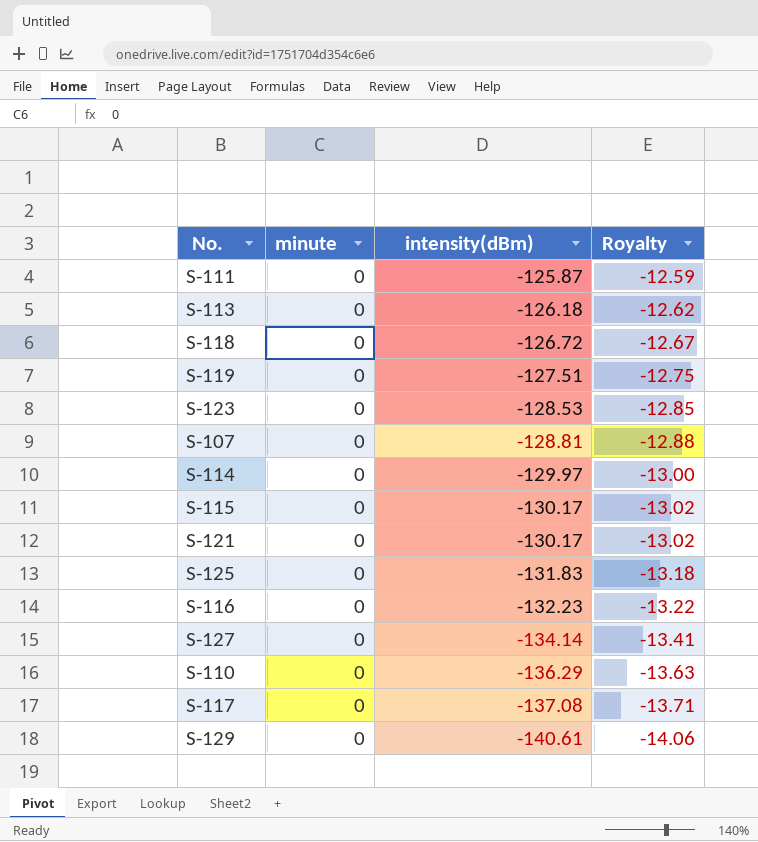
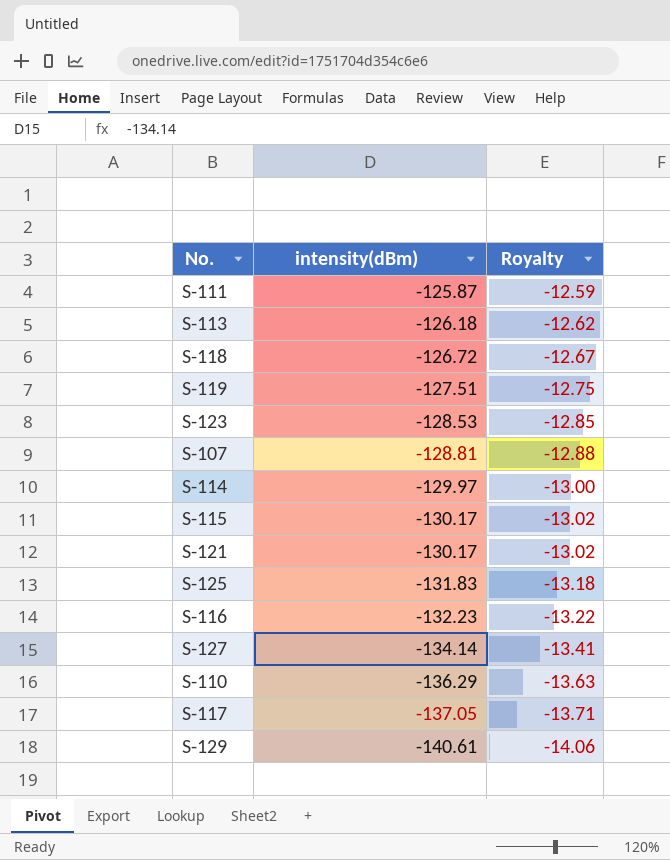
column minute | position: 2 -> none
S-117 | intensity(dBm): -137.08 -> -137.05

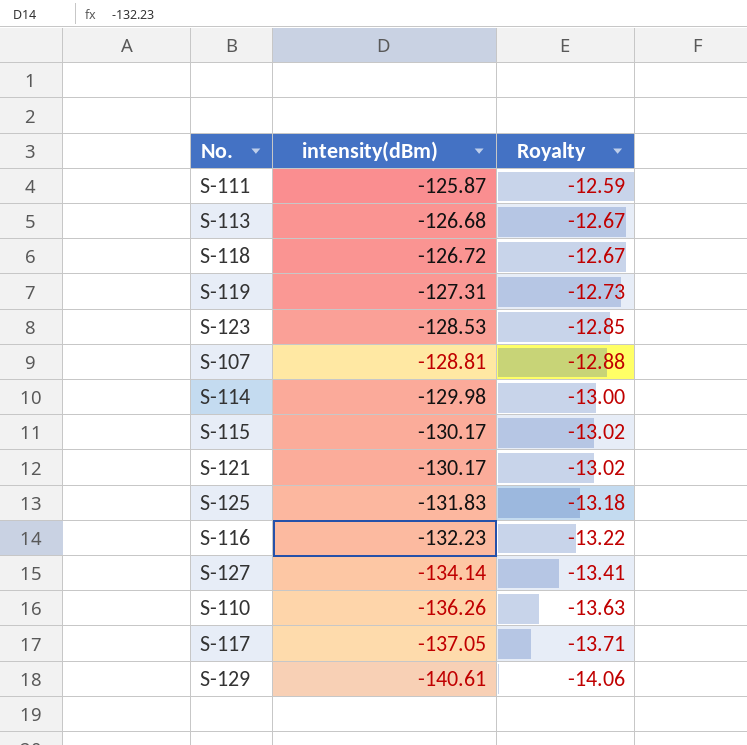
S-113 | intensity(dBm): -126.18 -> -126.68
S-113 | Royalty: -12.62 -> -12.67
S-119 | intensity(dBm): -127.51 -> -127.31
S-119 | Royalty: -12.75 -> -12.73
S-114 | intensity(dBm): -129.97 -> -129.98
S-110 | intensity(dBm): -136.29 -> -136.26

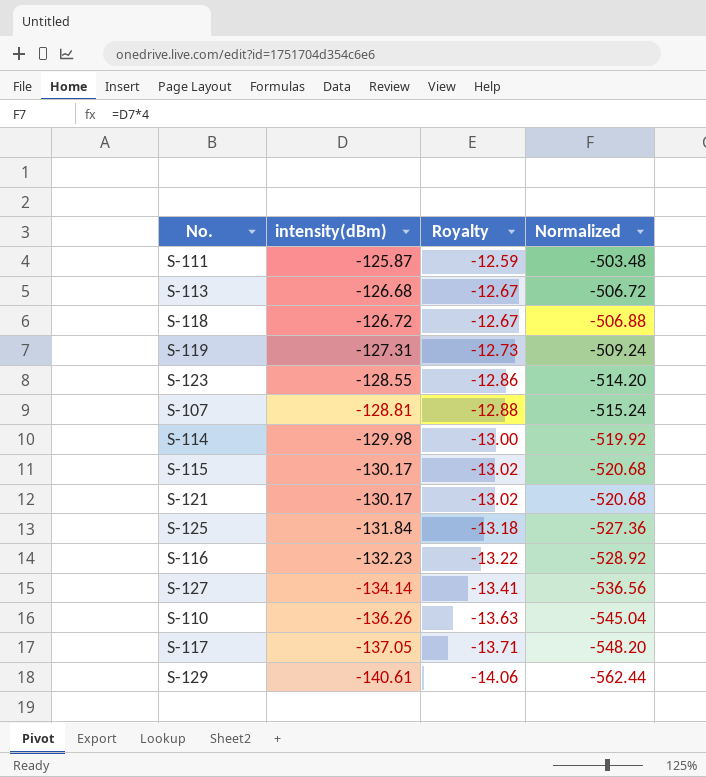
column Normalized | formula: none -> [intensity(dBm)] * 4
S-123 | intensity(dBm): -128.53 -> -128.55
S-123 | Royalty: -12.85 -> -12.86
S-125 | intensity(dBm): -131.83 -> -131.84

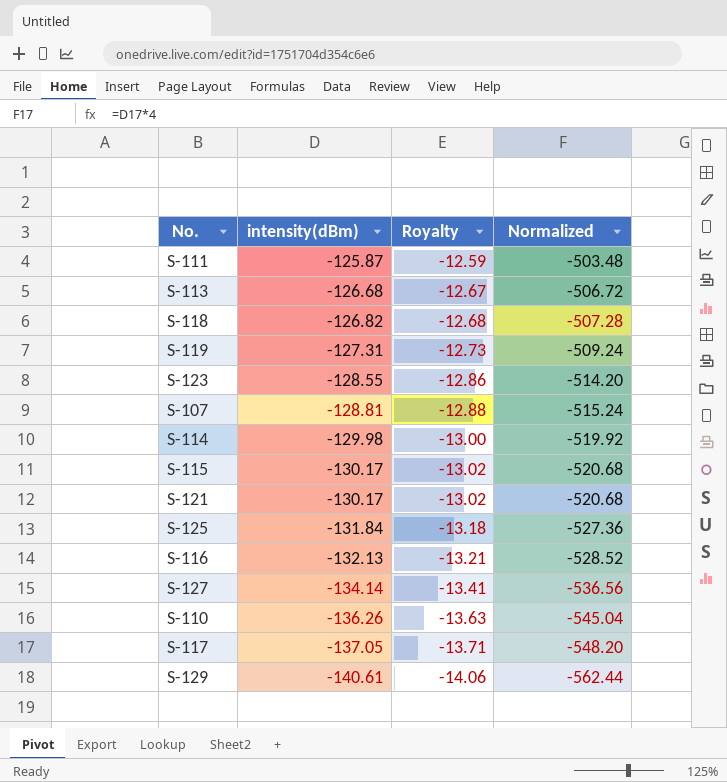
S-118 | intensity(dBm): -126.72 -> -126.82
S-118 | Royalty: -12.67 -> -12.68
S-118 | Normalized: -506.88 -> -507.28
S-116 | intensity(dBm): -132.23 -> -132.13
S-116 | Royalty: -13.22 -> -13.21
S-116 | Normalized: -528.92 -> -528.52

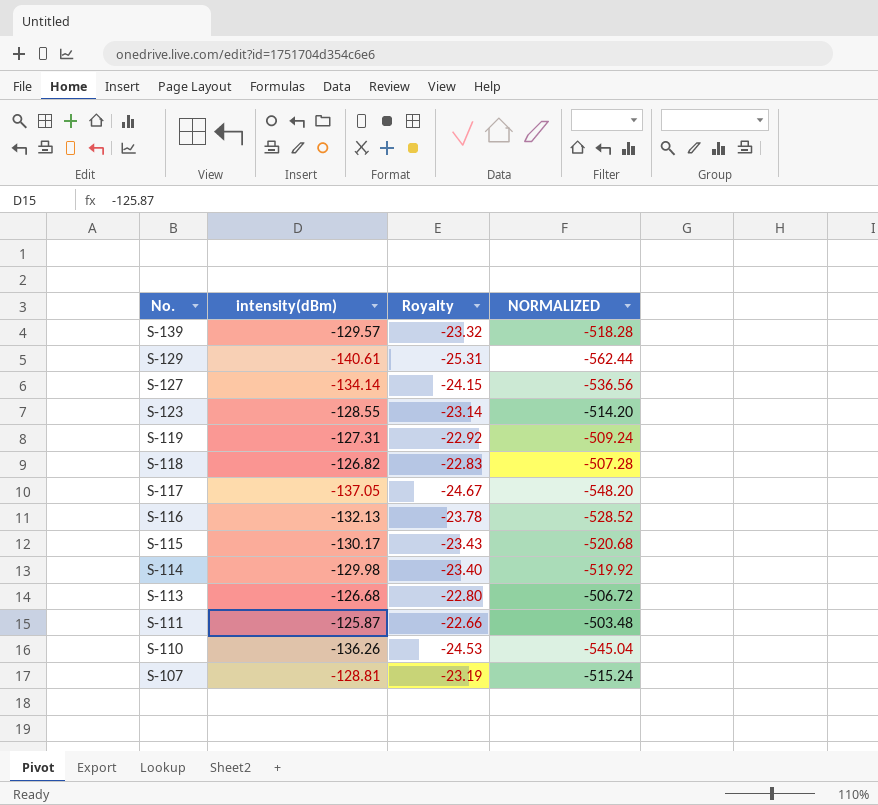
row order: intensity(dBm) descending -> No. descending
column Royalty | formula: [intensity(dBm)] * 0.1 -> [intensity(dBm)] * 0.18
column name: Normalized -> NORMALIZED
row S-121: -130.17 | -13.02 | -520.68 -> none
row S-125: -131.84 | -13.18 | -527.36 -> none
row S-139: none -> -129.57 | -23.32 | -518.28

